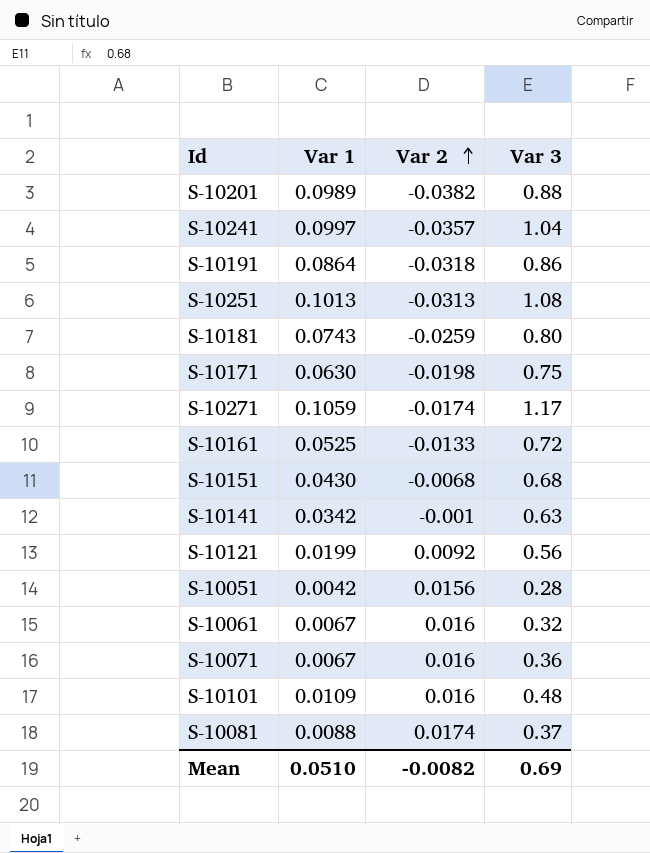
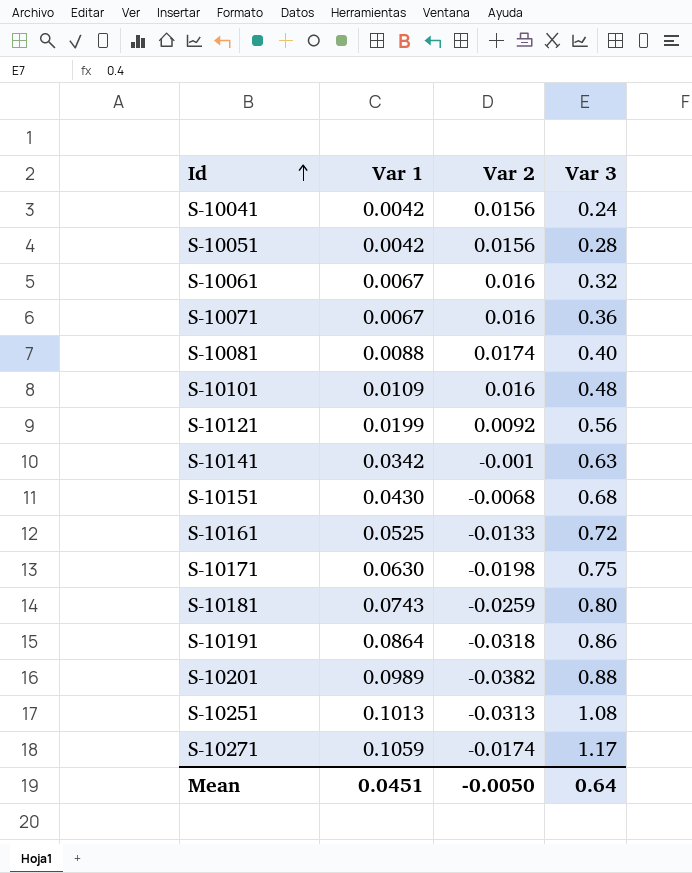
row order: Var 2 ascending -> Id ascending
row S-10241: 0.0997 | -0.0357 | 1.04 -> none
row S-10041: none -> 0.0042 | 0.0156 | 0.24
S-10081 | Var 3: 0.37 -> 0.40
Mean | Var 1: 0.0510 -> 0.0451
Mean | Var 2: -0.0082 -> -0.0050
Mean | Var 3: 0.69 -> 0.64

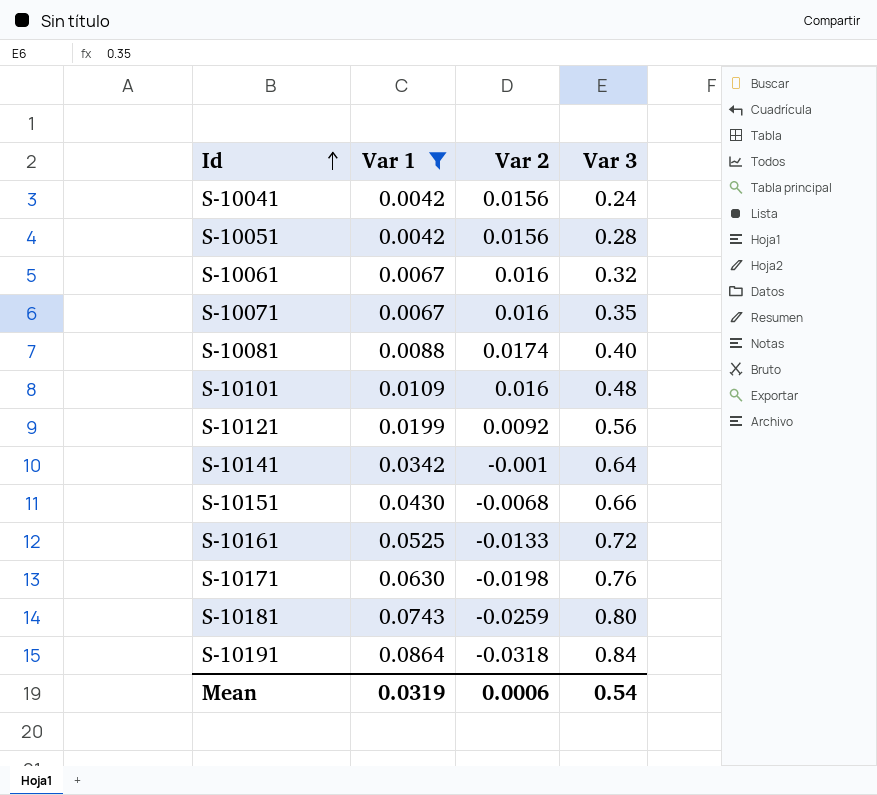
filter: none -> Var 1 <= 0.0864
S-10071 | Var 3: 0.36 -> 0.35
S-10141 | Var 3: 0.63 -> 0.64
S-10151 | Var 3: 0.68 -> 0.66
S-10171 | Var 3: 0.75 -> 0.76
S-10191 | Var 3: 0.86 -> 0.84
Mean | Var 1: 0.0451 -> 0.0319
Mean | Var 2: -0.0050 -> 0.0006
Mean | Var 3: 0.64 -> 0.54

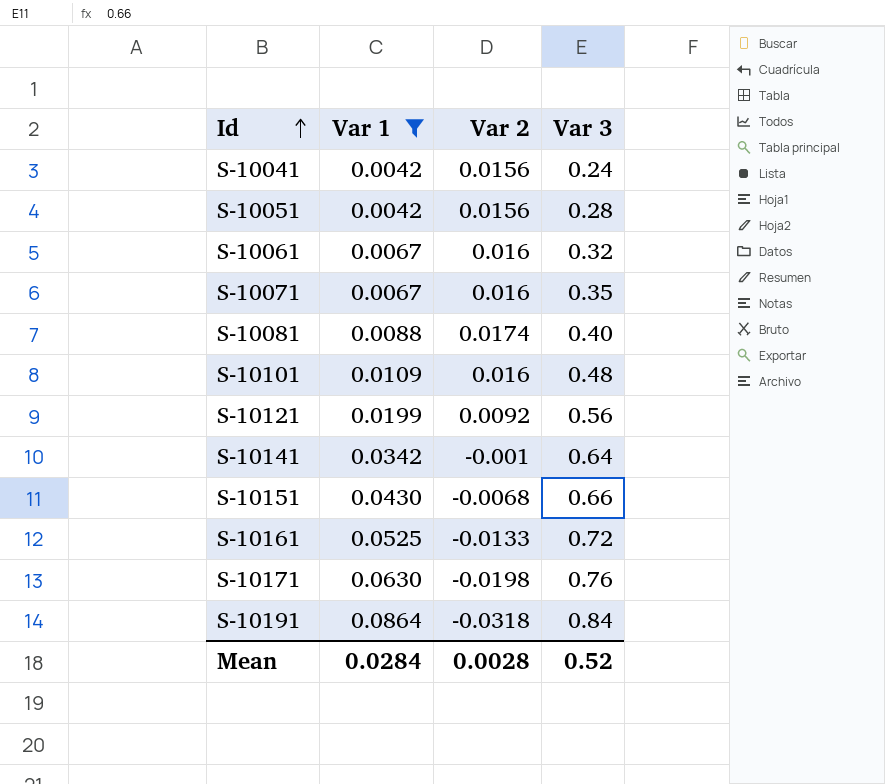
row S-10181: 0.0743 | -0.0259 | 0.80 -> none
Mean | Var 1: 0.0319 -> 0.0284
Mean | Var 2: 0.0006 -> 0.0028
Mean | Var 3: 0.54 -> 0.52

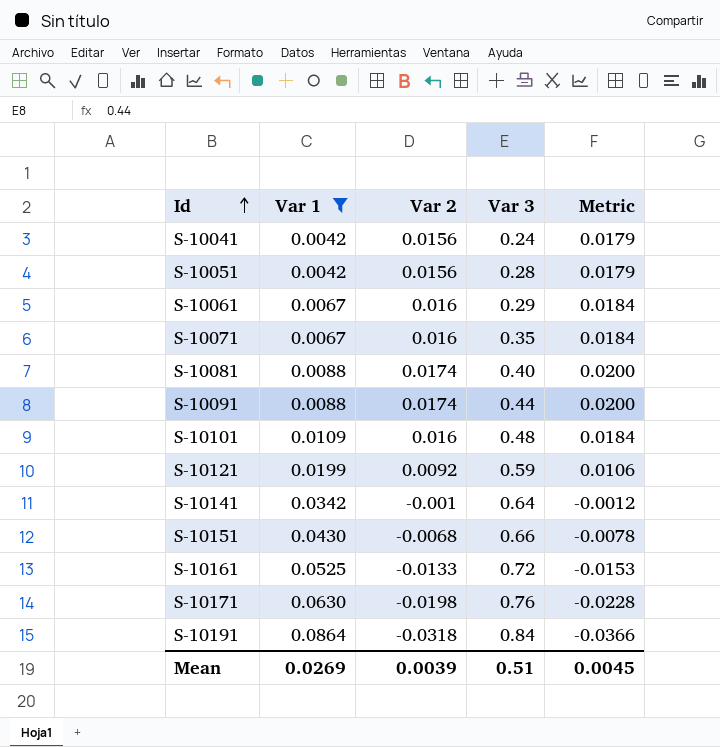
column Metric | formula: none -> [Var 2] * 1.15
S-10061 | Var 3: 0.32 -> 0.29
row S-10091: none -> 0.0088 | 0.0174 | 0.44 | 0.0200
S-10121 | Var 3: 0.56 -> 0.59
Mean | Var 1: 0.0284 -> 0.0269
Mean | Var 2: 0.0028 -> 0.0039
Mean | Var 3: 0.52 -> 0.51

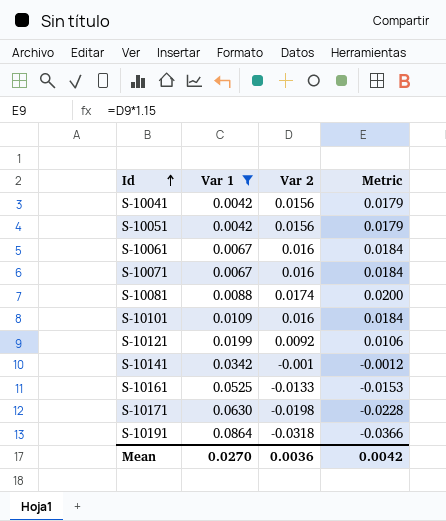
column Var 3 | position: 4 -> none
row S-10091: 0.0088 | 0.0174 | 0.44 | 0.0200 -> none
row S-10151: 0.0430 | -0.0068 | 0.66 | -0.0078 -> none
Mean | Var 1: 0.0269 -> 0.0270
Mean | Var 2: 0.0039 -> 0.0036
Mean | Metric: 0.0045 -> 0.0042

